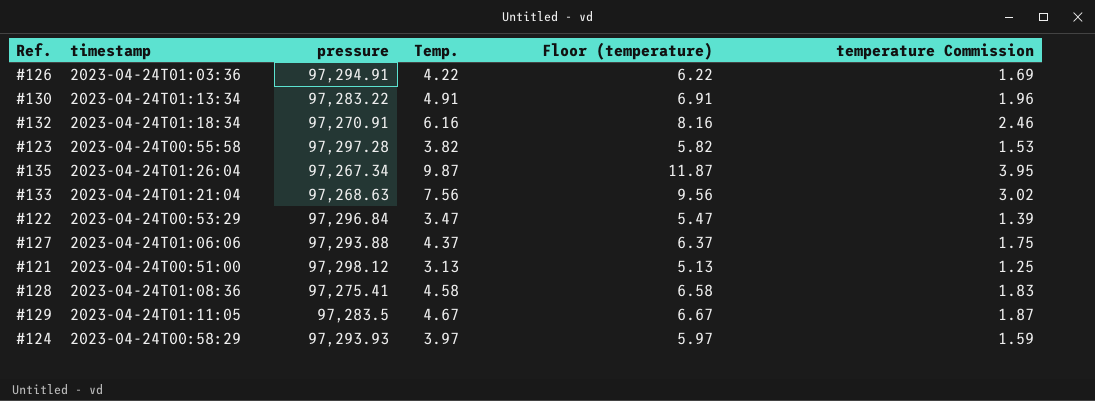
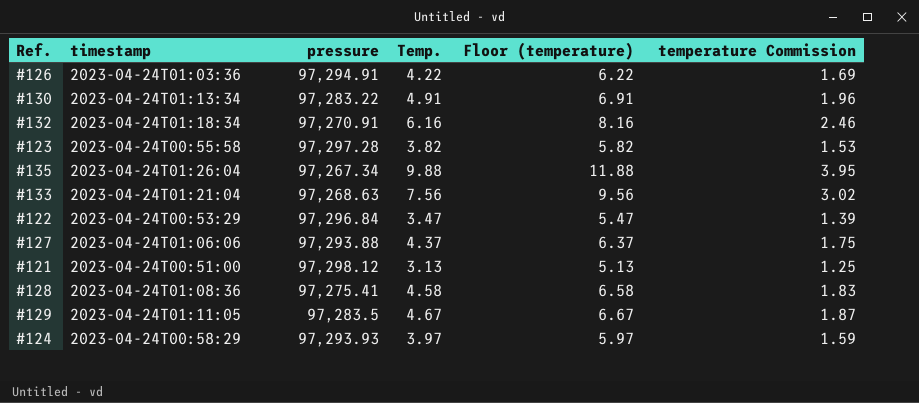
#135 | Temp.: 9.87 -> 9.88
#135 | Floor (temperature): 11.87 -> 11.88

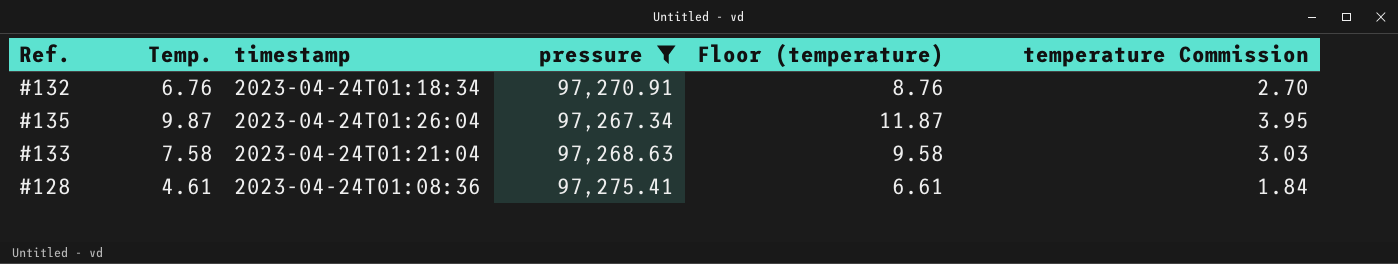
filter: none -> pressure <= 97,275.41
column Temp. | position: 4 -> 2
#132 | Temp.: 6.16 -> 6.76
#132 | Floor (temperature): 8.16 -> 8.76
#132 | temperature Commission: 2.46 -> 2.70
#135 | Temp.: 9.88 -> 9.87
#135 | Floor (temperature): 11.88 -> 11.87
#133 | Temp.: 7.56 -> 7.58
#133 | Floor (temperature): 9.56 -> 9.58
#133 | temperature Commission: 3.02 -> 3.03
#128 | Temp.: 4.58 -> 4.61
#128 | Floor (temperature): 6.58 -> 6.61
#128 | temperature Commission: 1.83 -> 1.84

